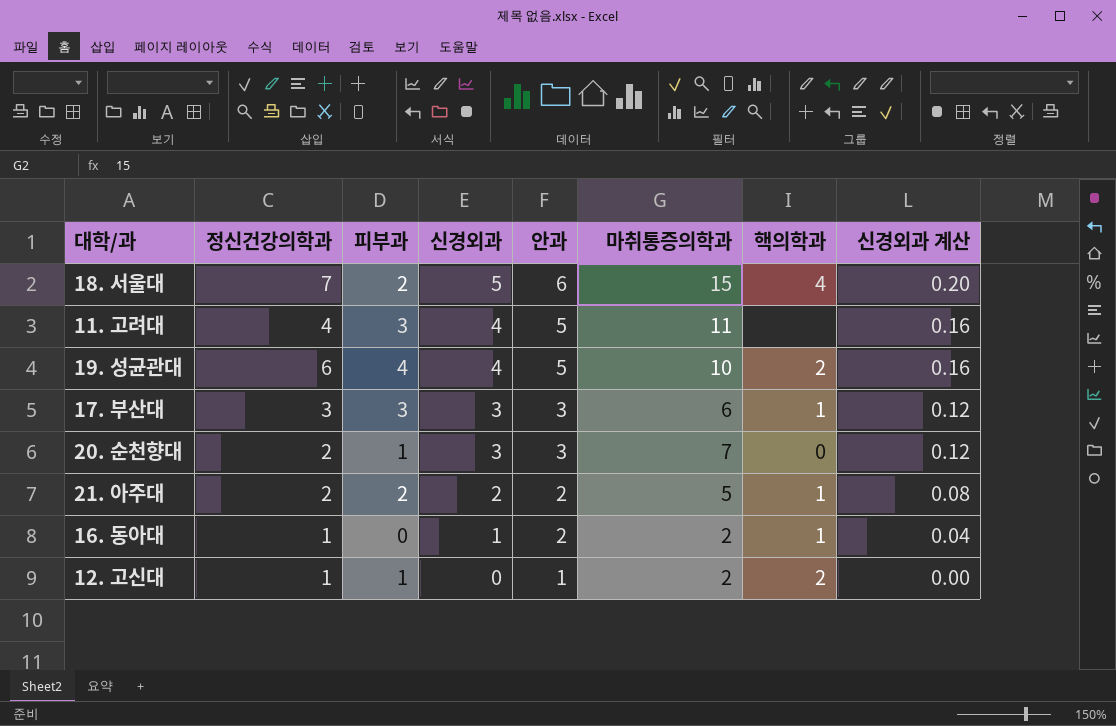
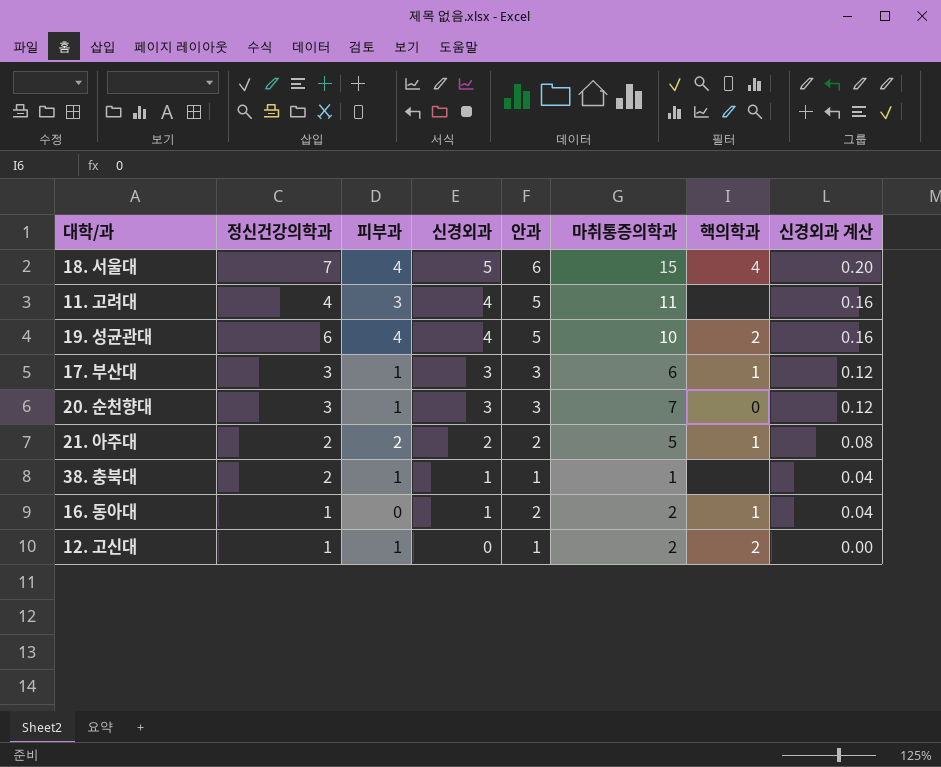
18. 서울대 | 피부과: 2 -> 4
17. 부산대 | 피부과: 3 -> 1
20. 순천향대 | 정신건강의학과: 2 -> 3
row 38. 충북대: none -> 2 | 1 | 1 | 1 | 1 | none | 0.04

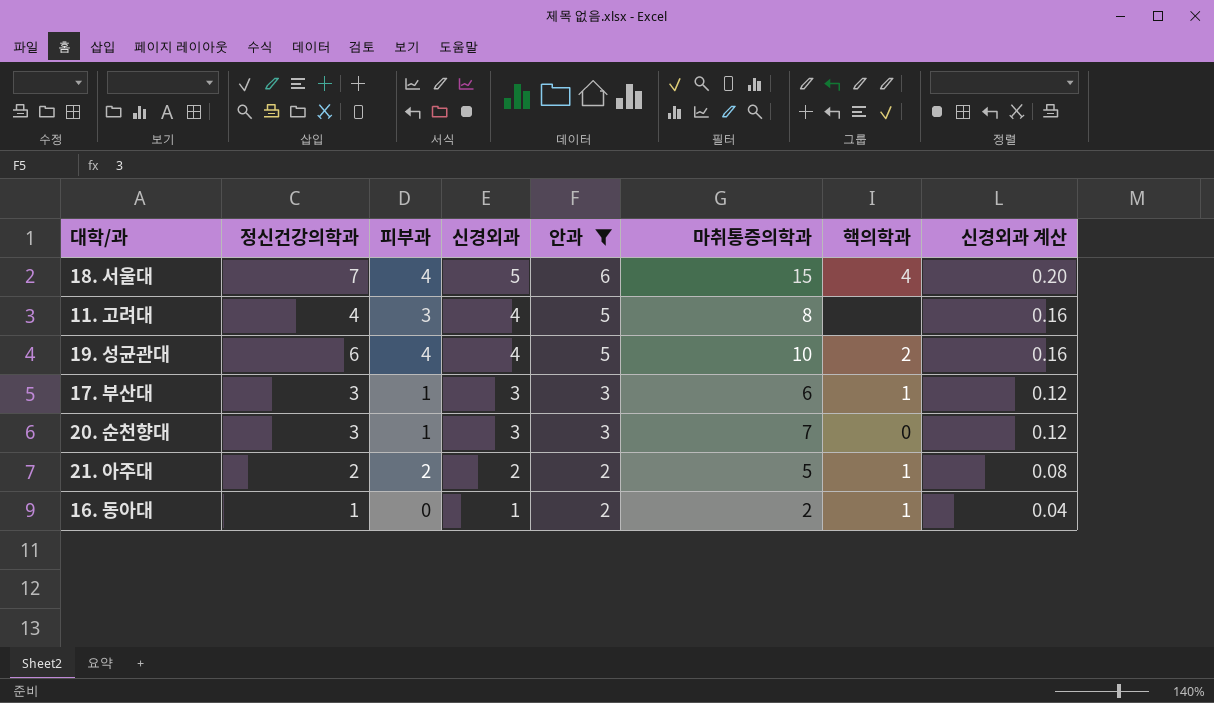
filter: none -> 안과 != 1
11. 고려대 | 마취통증의학과: 11 -> 8

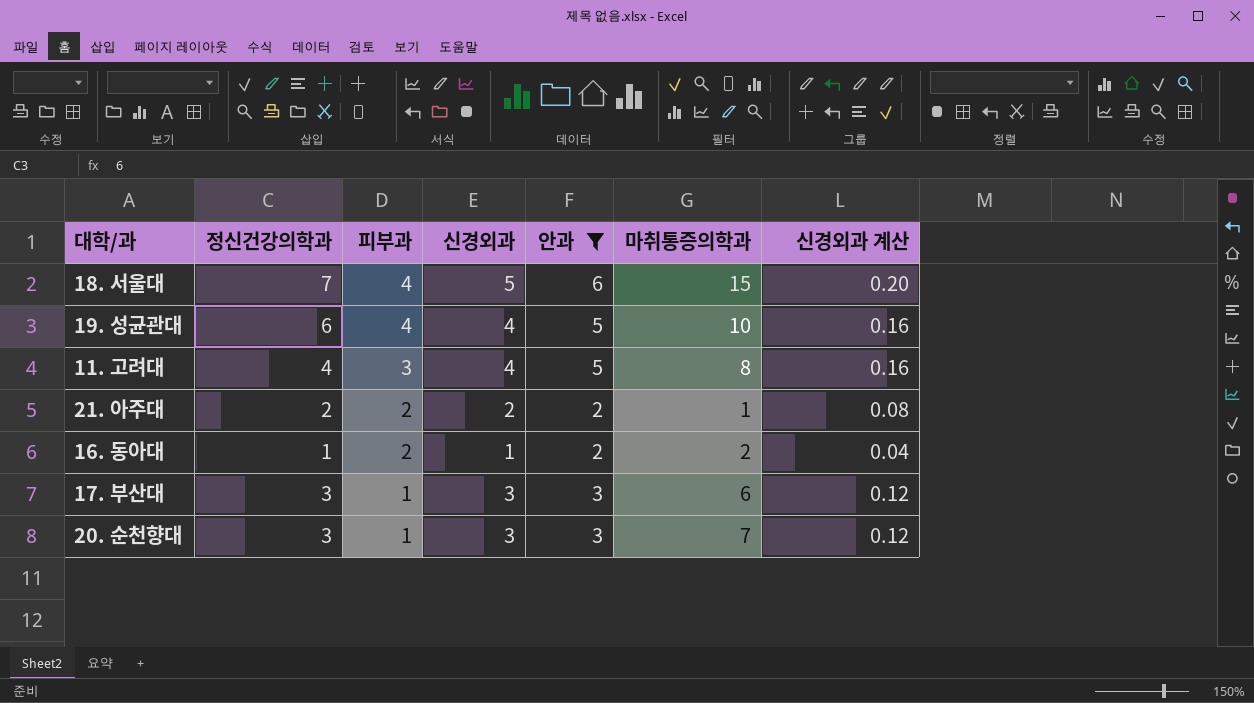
row order: 신경외과 descending -> 피부과 descending
column 핵의학과 | position: 7 -> none
21. 아주대 | 마취통증의학과: 5 -> 1
16. 동아대 | 피부과: 0 -> 2

